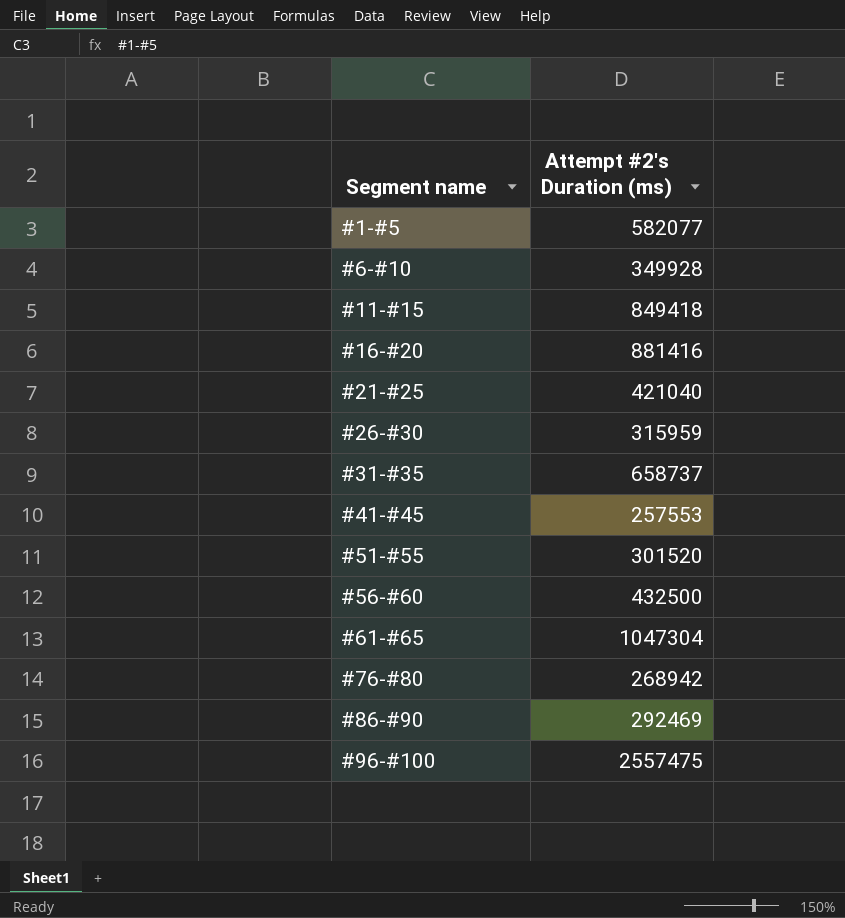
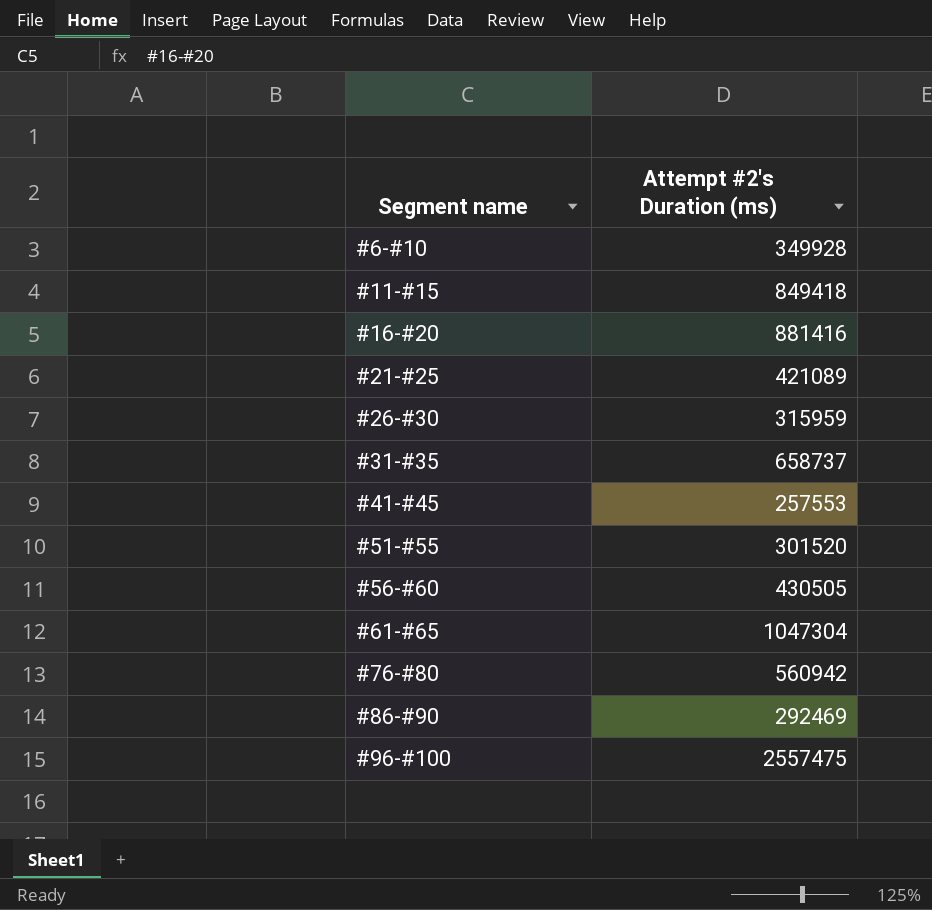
row #1-#5: 582077 -> none
#21-#25 | Attempt #2's Duration (ms): 421040 -> 421089
#56-#60 | Attempt #2's Duration (ms): 432500 -> 430505
#76-#80 | Attempt #2's Duration (ms): 268942 -> 560942

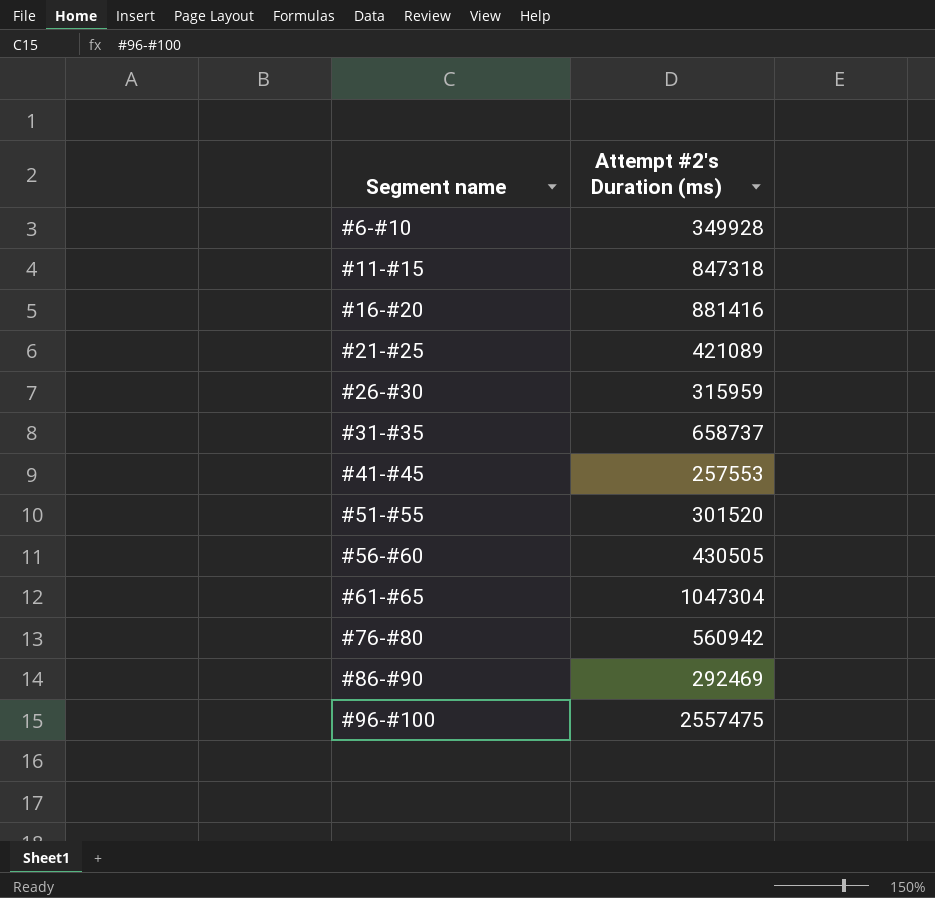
#11-#15 | Attempt #2's Duration (ms): 849418 -> 847318

